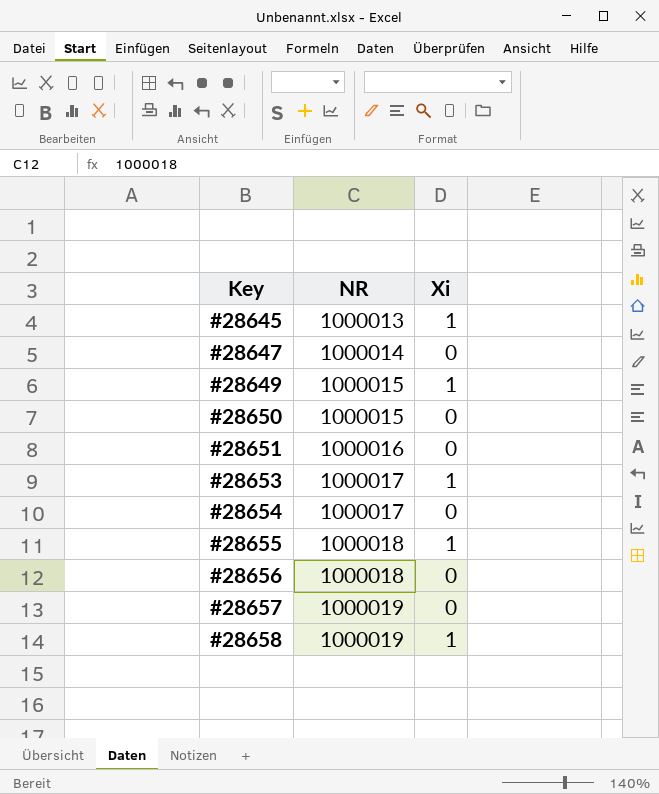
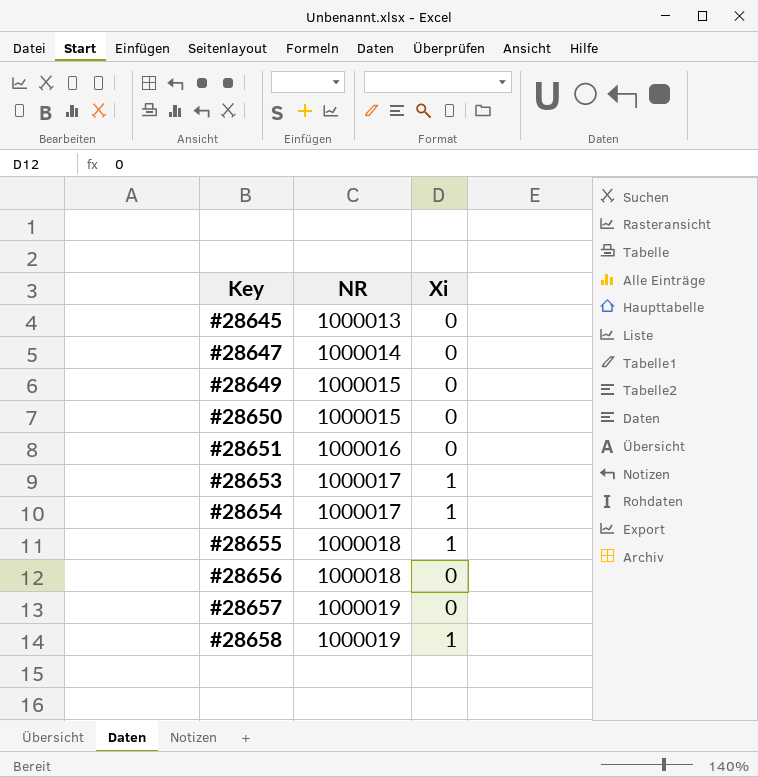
#28645 | Xi: 1 -> 0
#28649 | Xi: 1 -> 0
#28654 | Xi: 0 -> 1

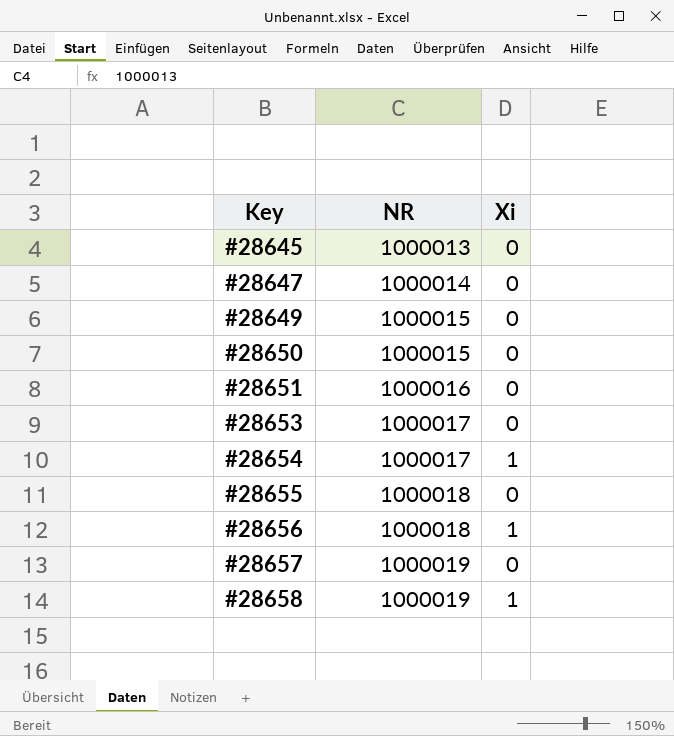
#28653 | Xi: 1 -> 0
#28655 | Xi: 1 -> 0
#28656 | Xi: 0 -> 1

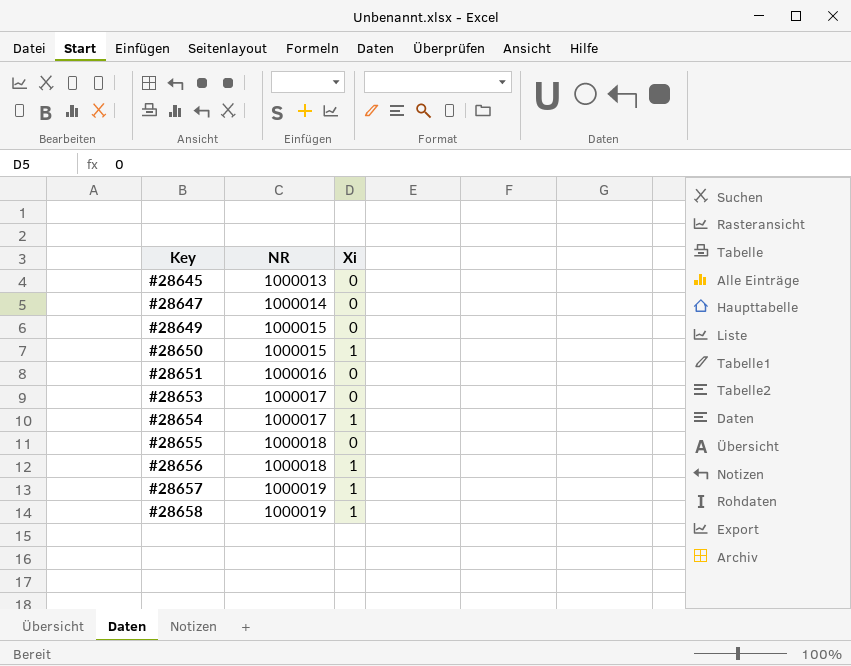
#28650 | Xi: 0 -> 1
#28657 | Xi: 0 -> 1

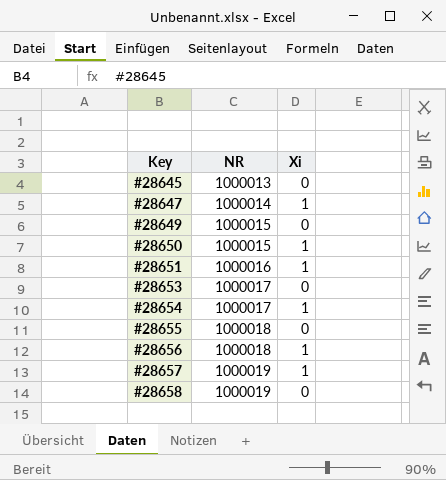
#28647 | Xi: 0 -> 1
#28651 | Xi: 0 -> 1
#28658 | Xi: 1 -> 0

